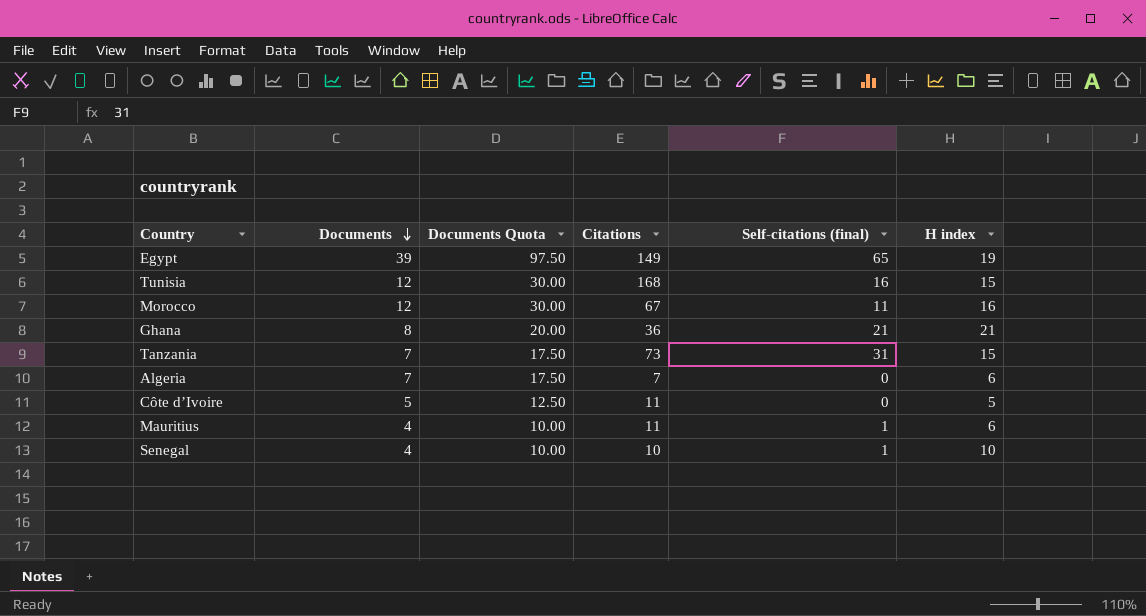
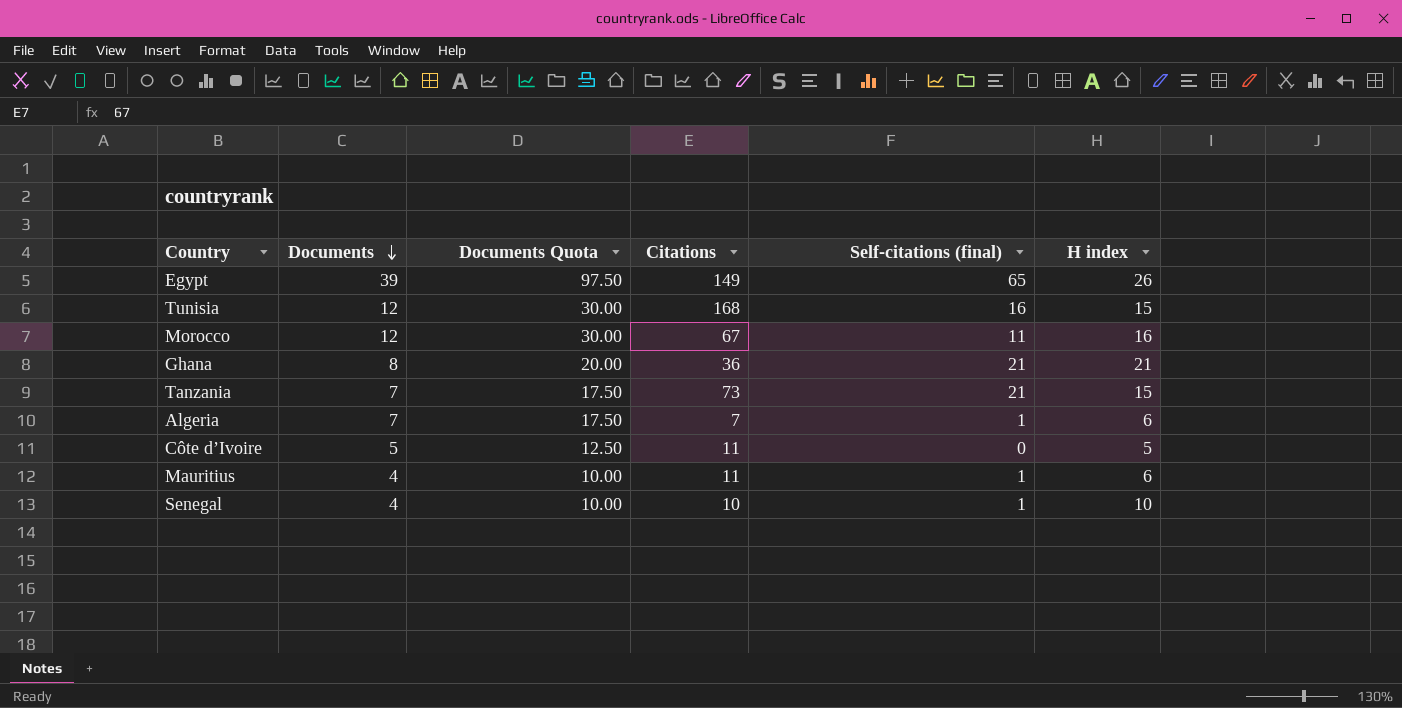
Egypt | H index: 19 -> 26
Tanzania | Self-citations (final): 31 -> 21
Algeria | Self-citations (final): 0 -> 1

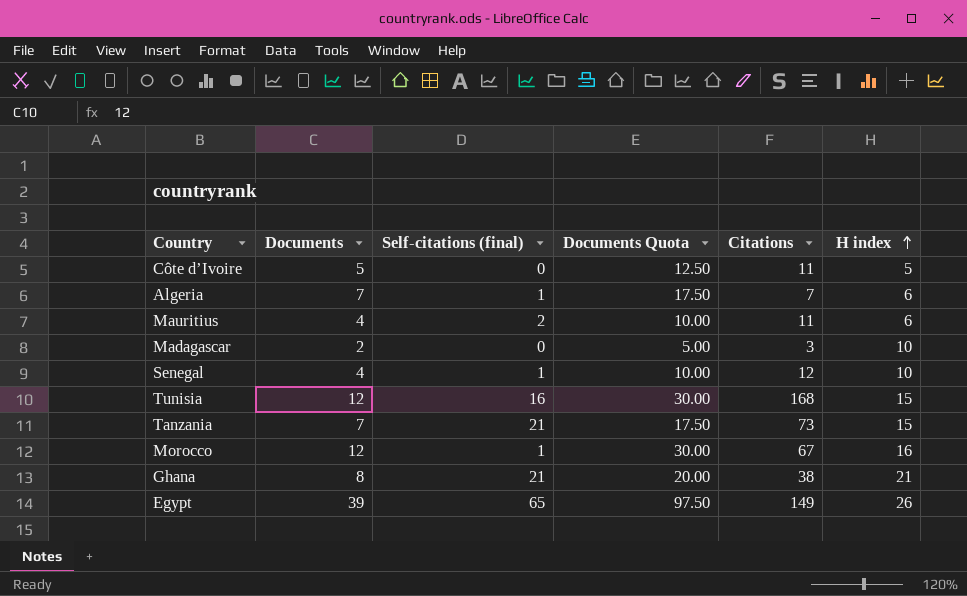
row order: Documents descending -> H index ascending
column Self-citations (final) | position: 5 -> 3
Mauritius | Self-citations (final): 1 -> 2
row Madagascar: none -> 2 | 0 | 5.00 | 3 | 10
Senegal | Citations: 10 -> 12
Morocco | Self-citations (final): 11 -> 1
Ghana | Citations: 36 -> 38

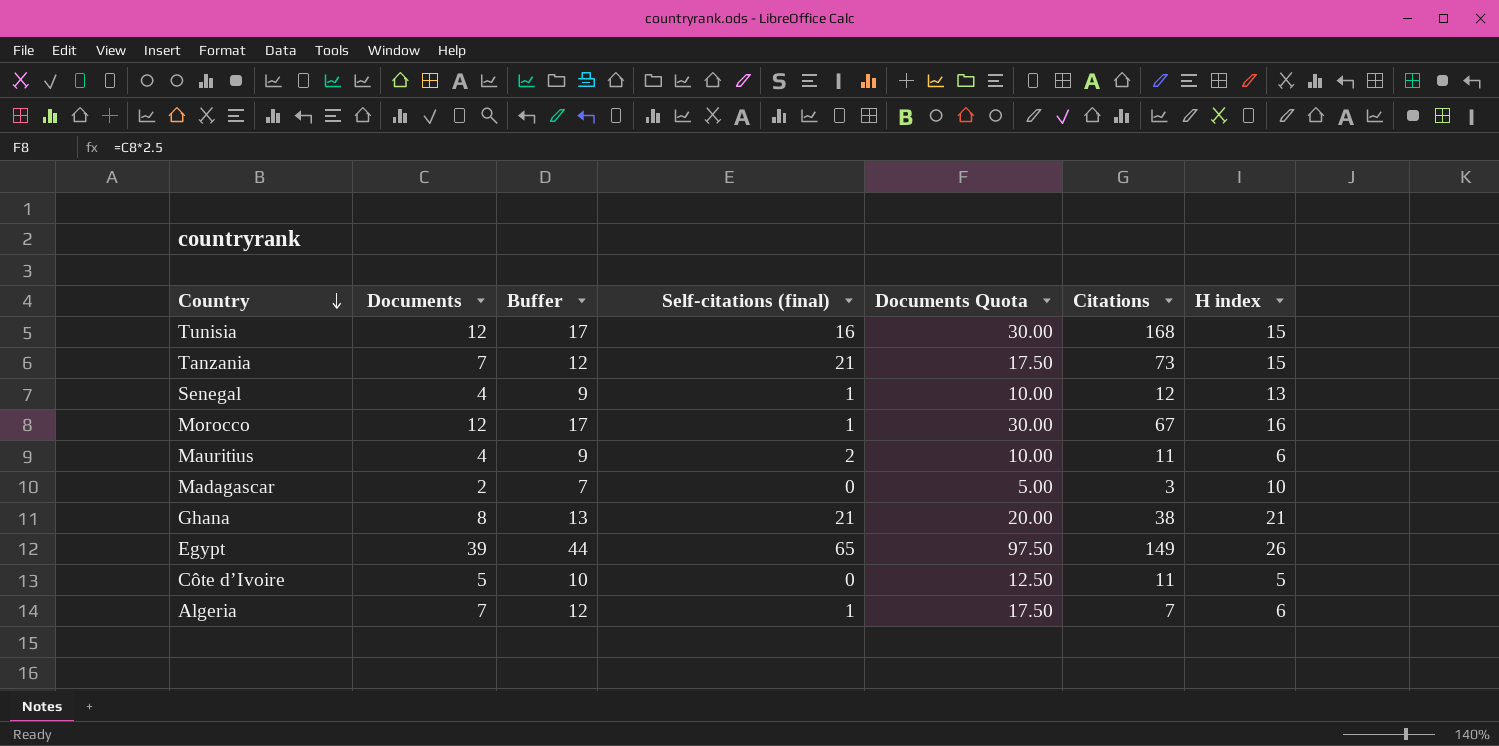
row order: H index ascending -> Country descending
column Buffer | formula: none -> [Documents] + 5
Senegal | H index: 10 -> 13

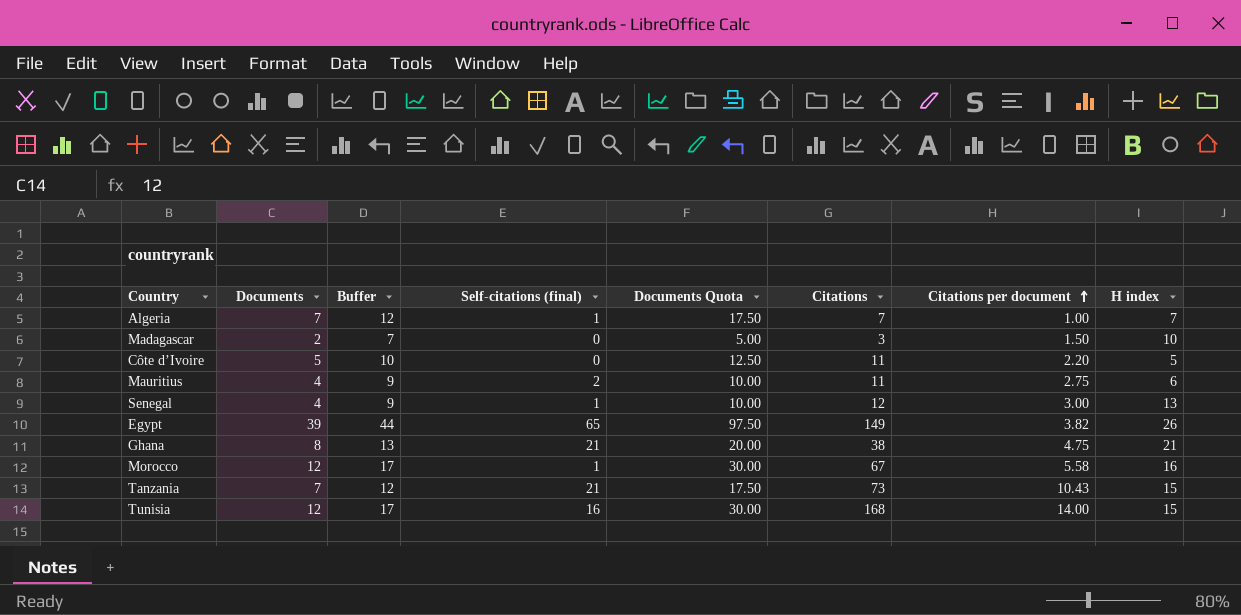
row order: Country descending -> Citations per document ascending
column Citations per document | formula: none -> [Citations] / [Documents]
Algeria | H index: 6 -> 7

